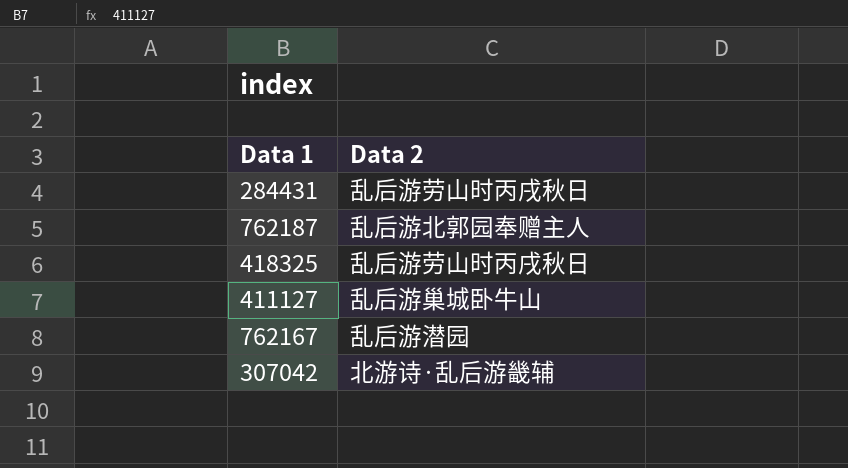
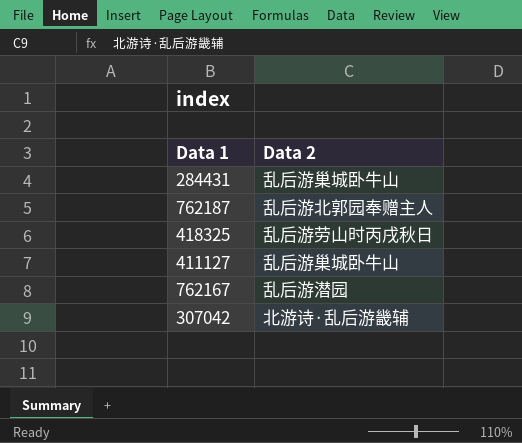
284431 | Data 2: 乱后游劳山时丙戌秋日 -> 乱后游巢城卧牛山

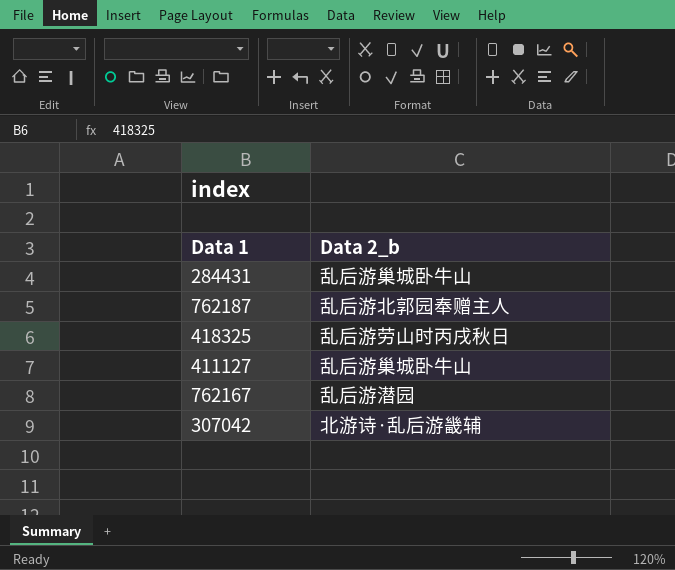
column name: Data 2 -> Data 2_b

